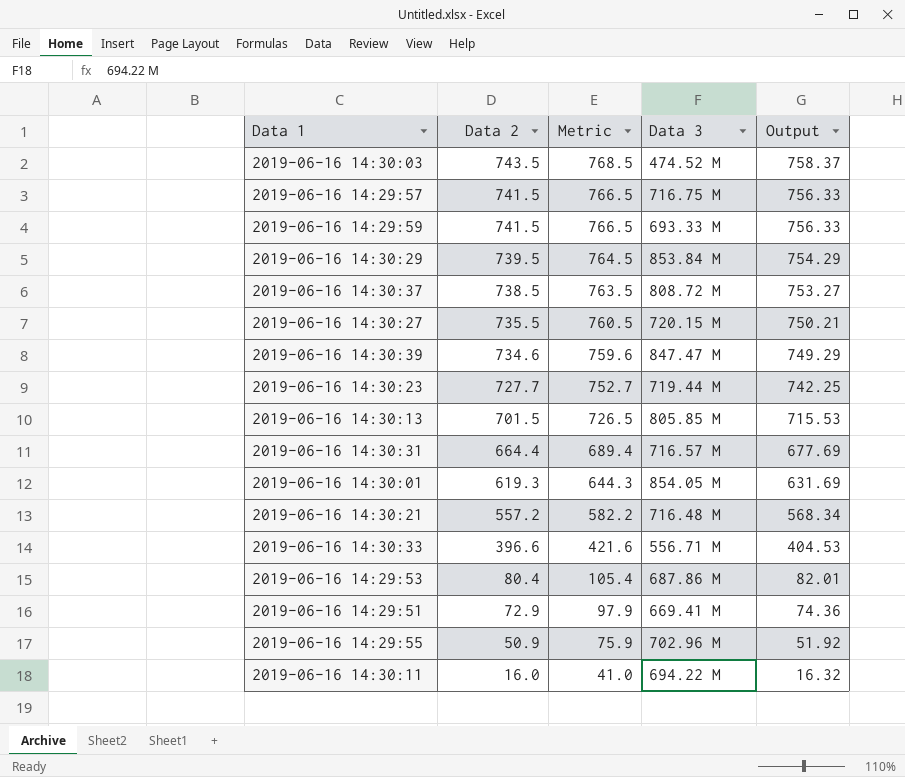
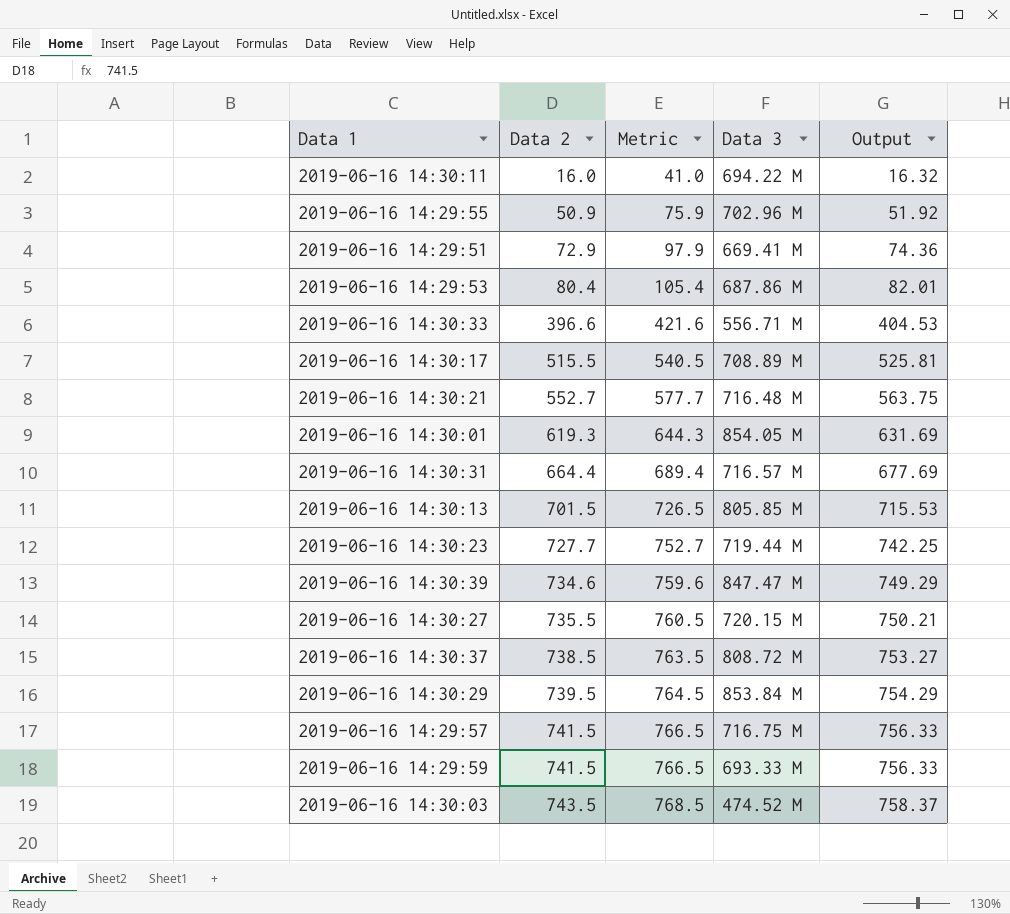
row order: Data 2 descending -> Data 2 ascending
row 2019-06-16 14:30:17: none -> 515.5 | 540.5 | 708.89 M | 525.81
2019-06-16 14:30:21 | Data 2: 557.2 -> 552.7
2019-06-16 14:30:21 | Metric: 582.2 -> 577.7
2019-06-16 14:30:21 | Output: 568.34 -> 563.75

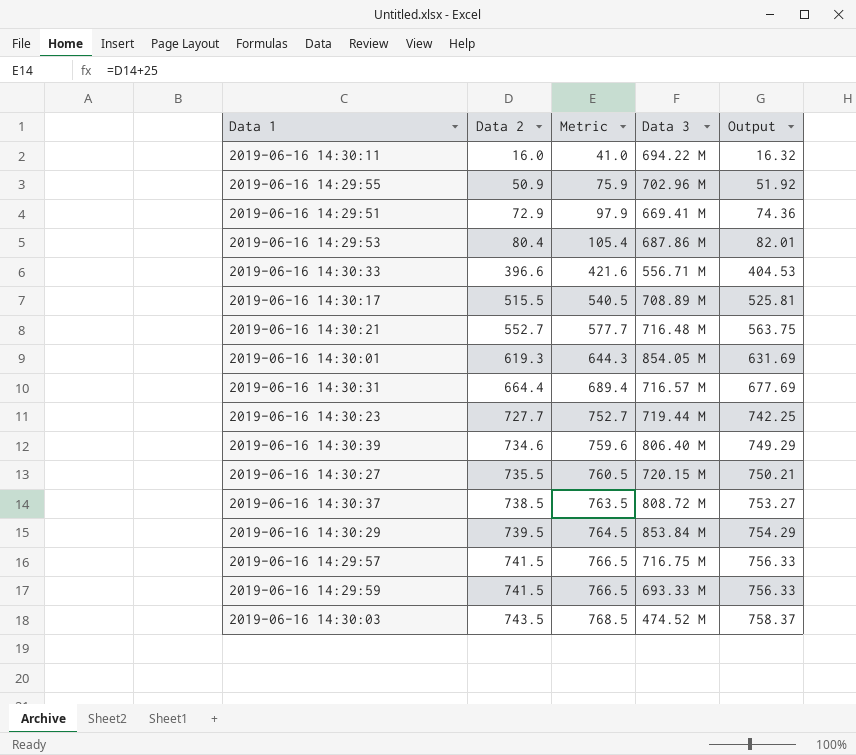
row 2019-06-16 14:30:13: 701.5 | 726.5 | 805.85 M | 715.53 -> none
2019-06-16 14:30:39 | Data 3: 847.47 M -> 806.40 M

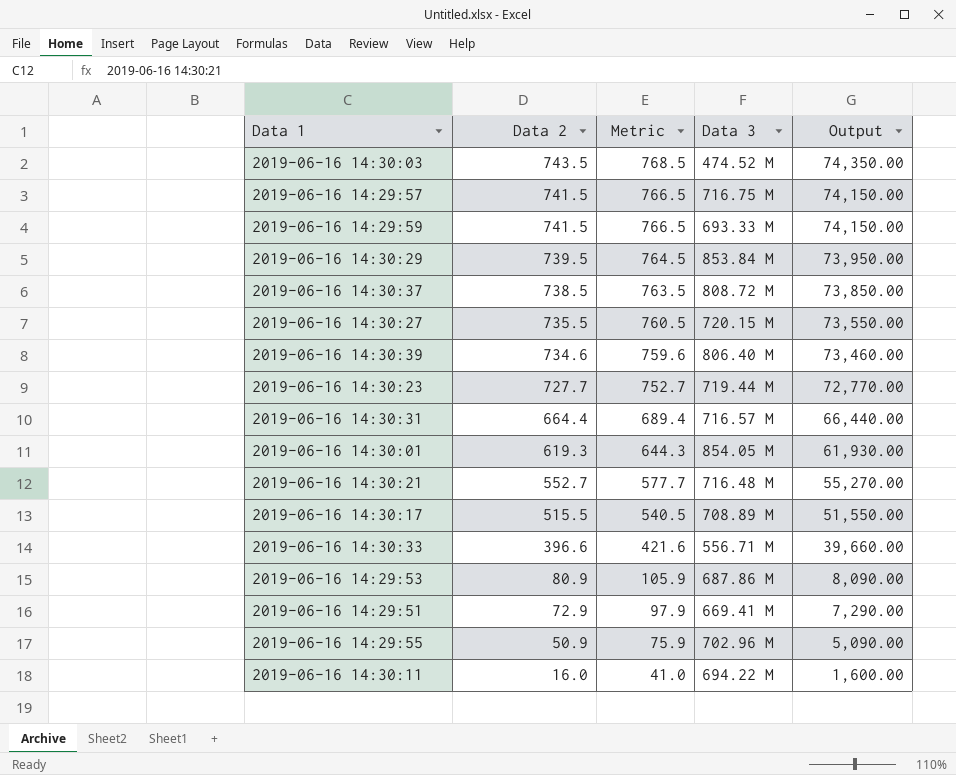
row order: Data 2 ascending -> Data 2 descending
column Output | formula: [Data 2] * 1.02 -> [Data 2] * 100
2019-06-16 14:29:53 | Data 2: 80.4 -> 80.9
2019-06-16 14:29:53 | Metric: 105.4 -> 105.9

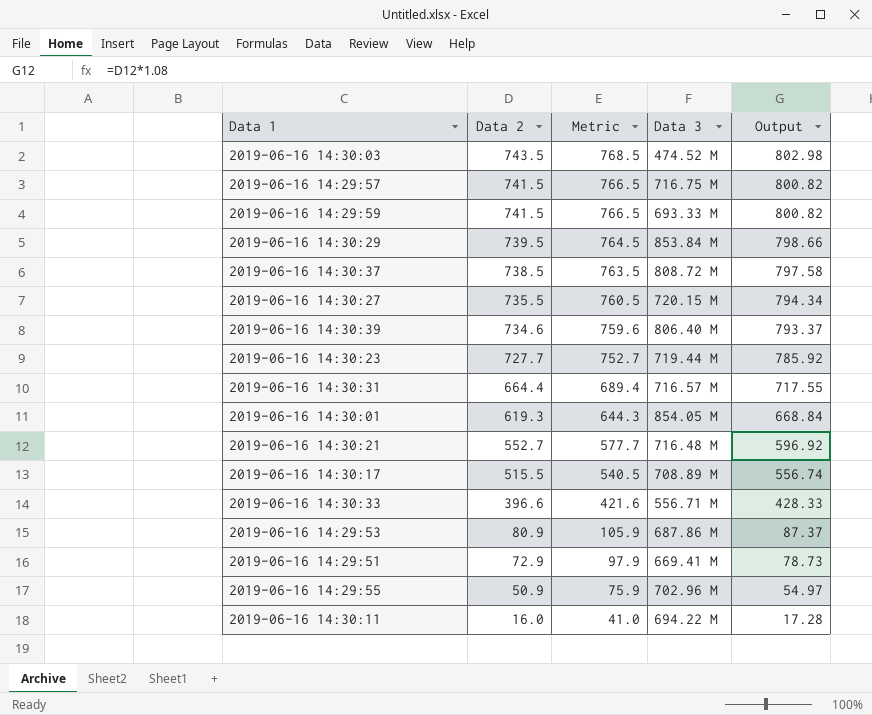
column Output | formula: [Data 2] * 100 -> [Data 2] * 1.08

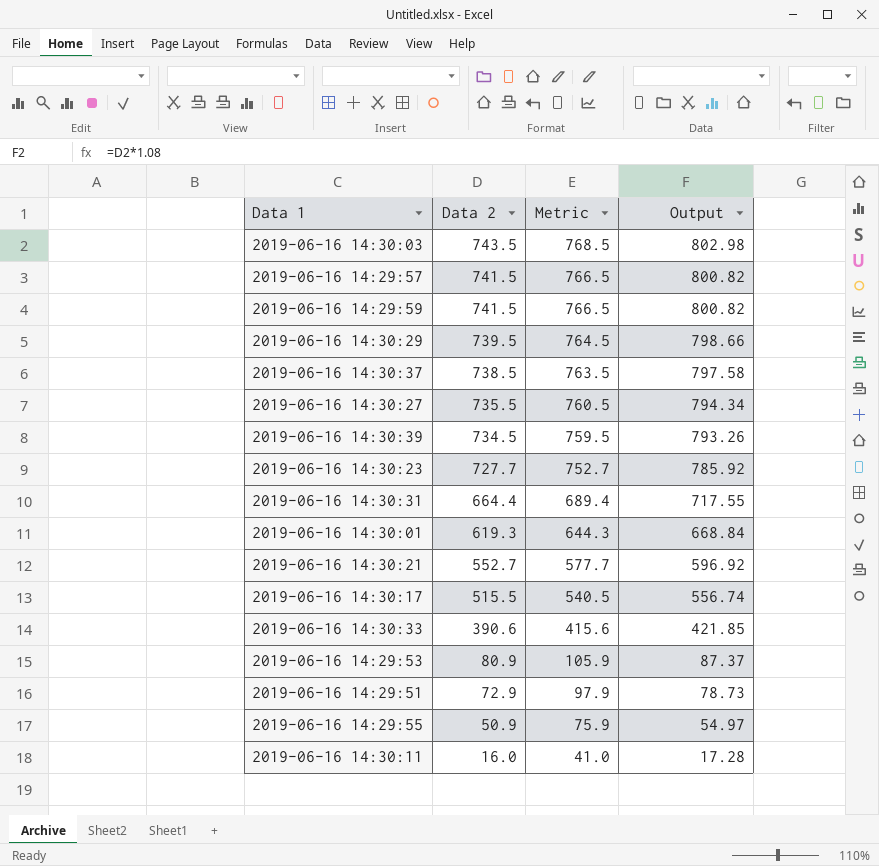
column Data 3 | position: 4 -> none
2019-06-16 14:30:39 | Data 2: 734.6 -> 734.5
2019-06-16 14:30:39 | Metric: 759.6 -> 759.5
2019-06-16 14:30:39 | Output: 793.37 -> 793.26
2019-06-16 14:30:33 | Data 2: 396.6 -> 390.6
2019-06-16 14:30:33 | Metric: 421.6 -> 415.6
2019-06-16 14:30:33 | Output: 428.33 -> 421.85

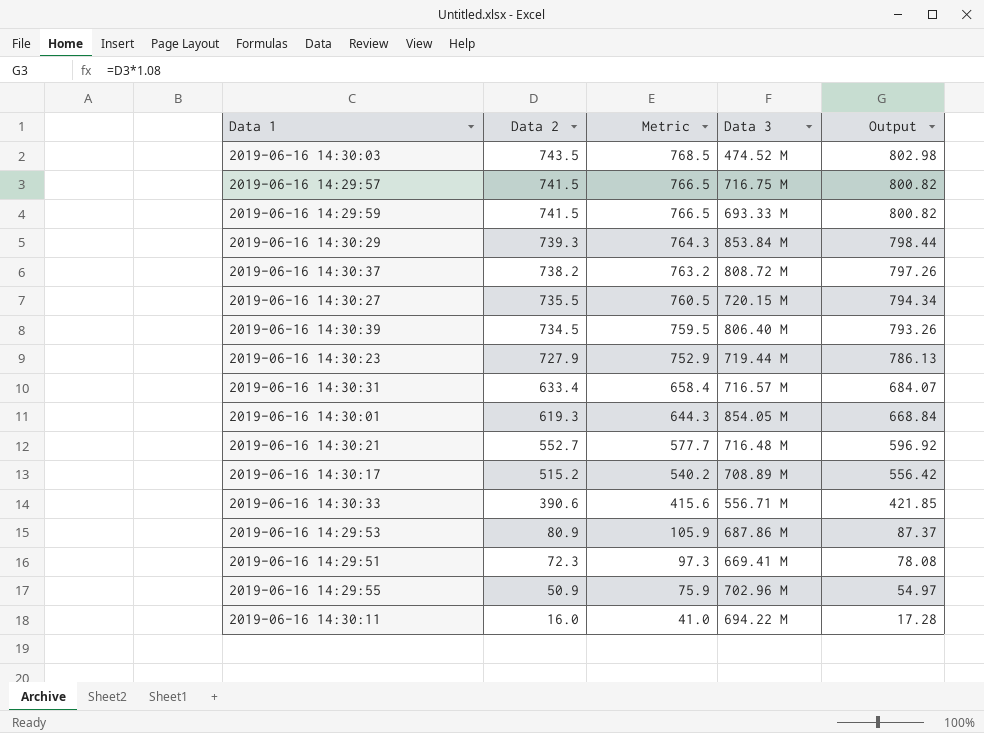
column Data 3 | position: none -> 4
2019-06-16 14:30:29 | Data 2: 739.5 -> 739.3
2019-06-16 14:30:29 | Metric: 764.5 -> 764.3
2019-06-16 14:30:29 | Output: 798.66 -> 798.44
2019-06-16 14:30:37 | Data 2: 738.5 -> 738.2
2019-06-16 14:30:37 | Metric: 763.5 -> 763.2
2019-06-16 14:30:37 | Output: 797.58 -> 797.26
2019-06-16 14:30:23 | Data 2: 727.7 -> 727.9
2019-06-16 14:30:23 | Metric: 752.7 -> 752.9
2019-06-16 14:30:23 | Output: 785.92 -> 786.13
2019-06-16 14:30:31 | Data 2: 664.4 -> 633.4
2019-06-16 14:30:31 | Metric: 689.4 -> 658.4
2019-06-16 14:30:31 | Output: 717.55 -> 684.07
2019-06-16 14:30:17 | Data 2: 515.5 -> 515.2
2019-06-16 14:30:17 | Metric: 540.5 -> 540.2
2019-06-16 14:30:17 | Output: 556.74 -> 556.42
2019-06-16 14:29:51 | Data 2: 72.9 -> 72.3
2019-06-16 14:29:51 | Metric: 97.9 -> 97.3
2019-06-16 14:29:51 | Output: 78.73 -> 78.08

